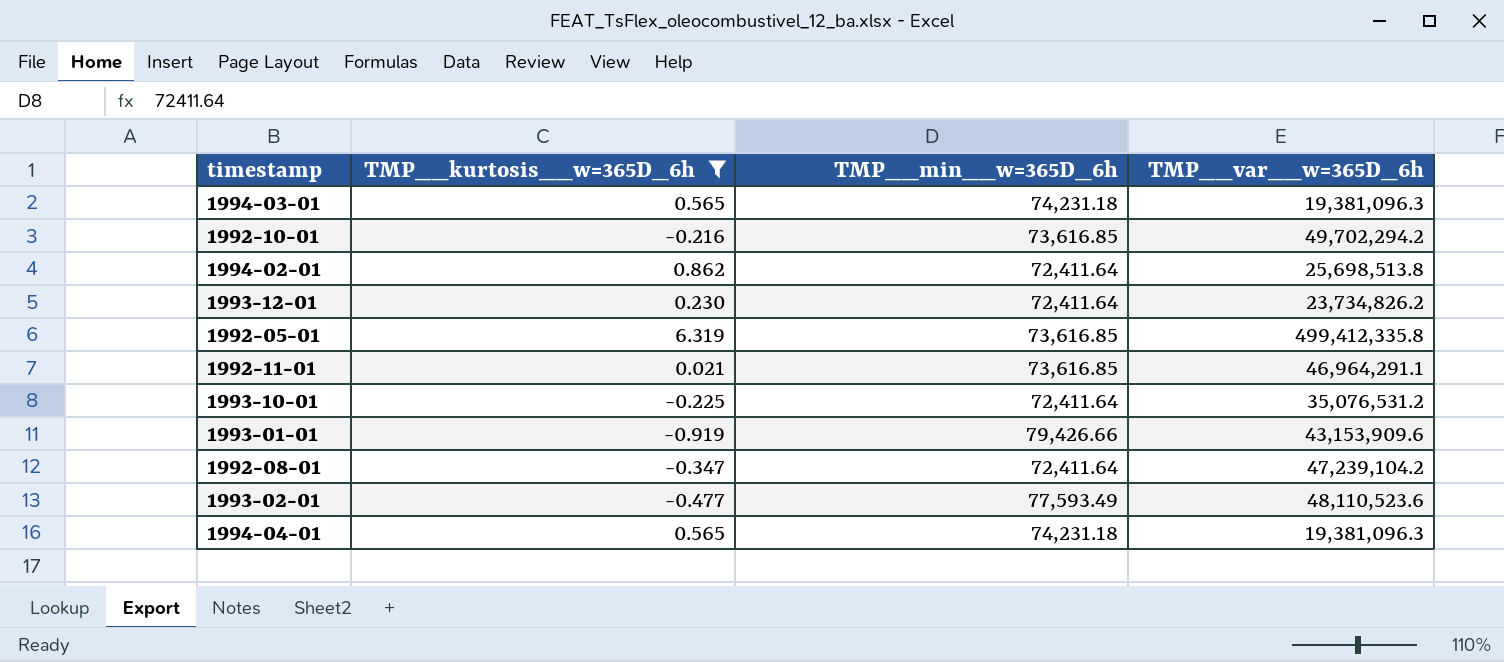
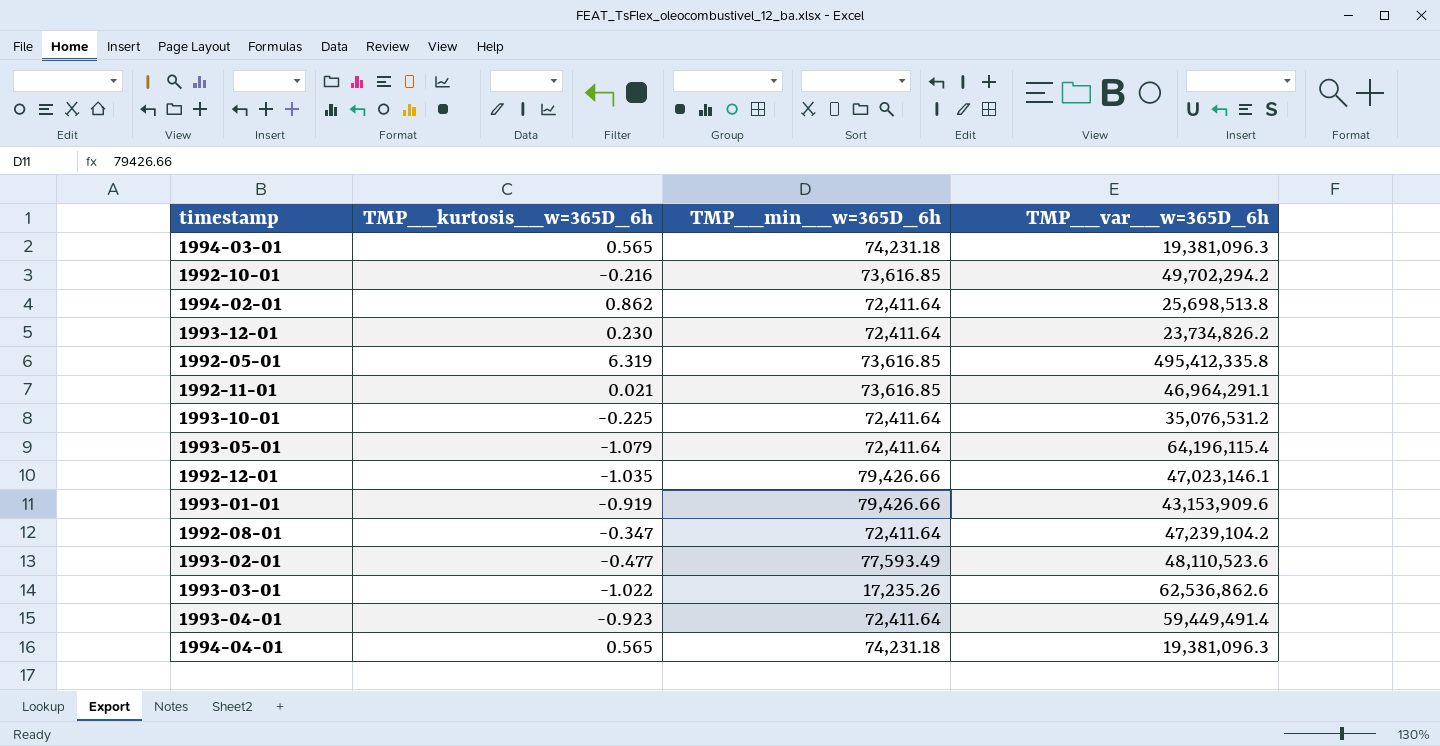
filter: TMP__kurtosis__w=365D_6h >= -0.919 -> none
1992-05-01 | TMP__var__w=365D_6h: 499,412,335.8 -> 495,412,335.8

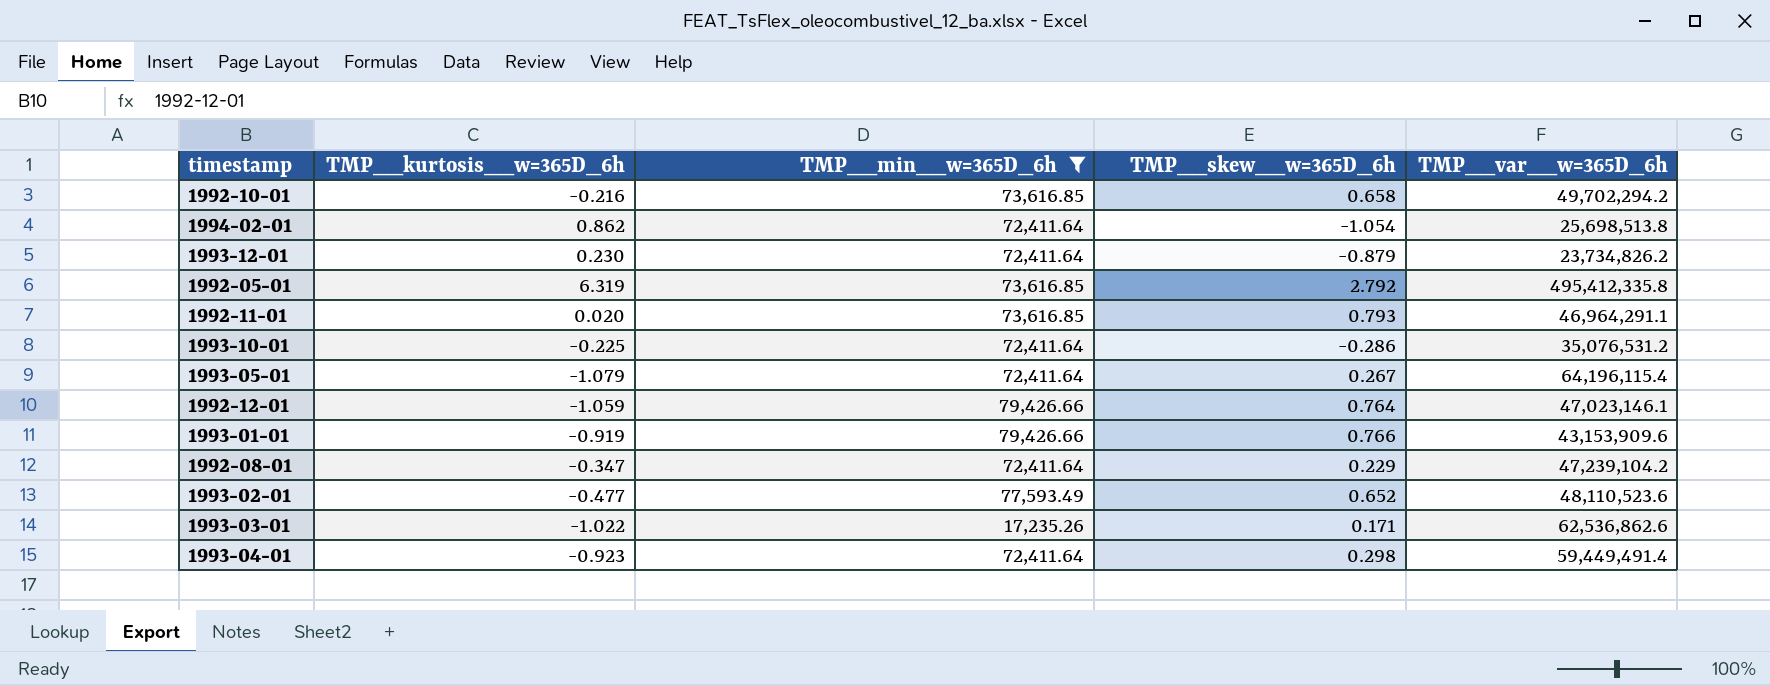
filter: none -> TMP__min__w=365D_6h != 74,231.18
column TMP__skew__w=365D_6h | position: none -> 4
1992-11-01 | TMP__kurtosis__w=365D_6h: 0.021 -> 0.020
1992-12-01 | TMP__kurtosis__w=365D_6h: -1.035 -> -1.059

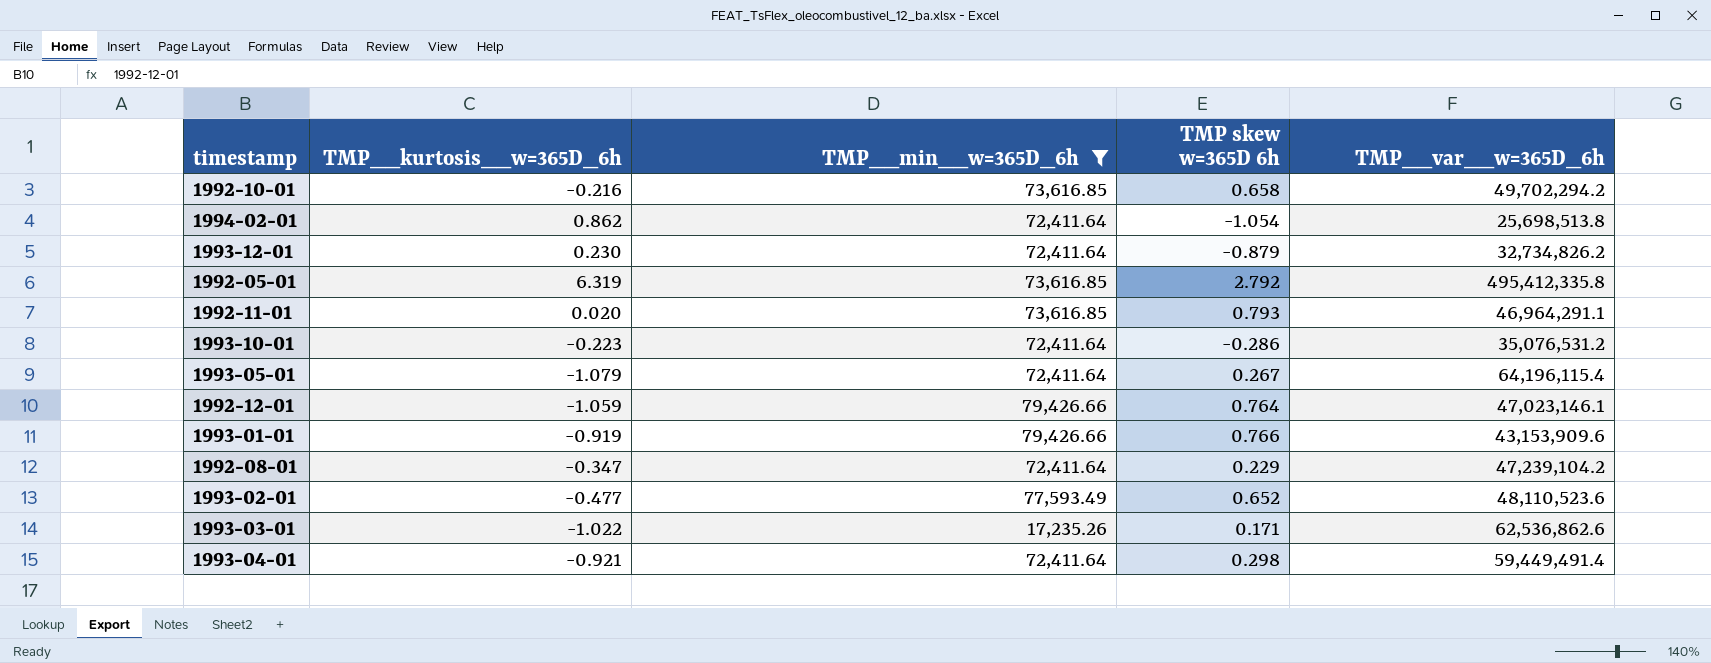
column name: TMP__skew__w=365D_6h -> TMP skew w=365D 6h
1993-12-01 | TMP__var__w=365D_6h: 23,734,826.2 -> 32,734,826.2
1993-10-01 | TMP__kurtosis__w=365D_6h: -0.225 -> -0.223
1993-04-01 | TMP__kurtosis__w=365D_6h: -0.923 -> -0.921

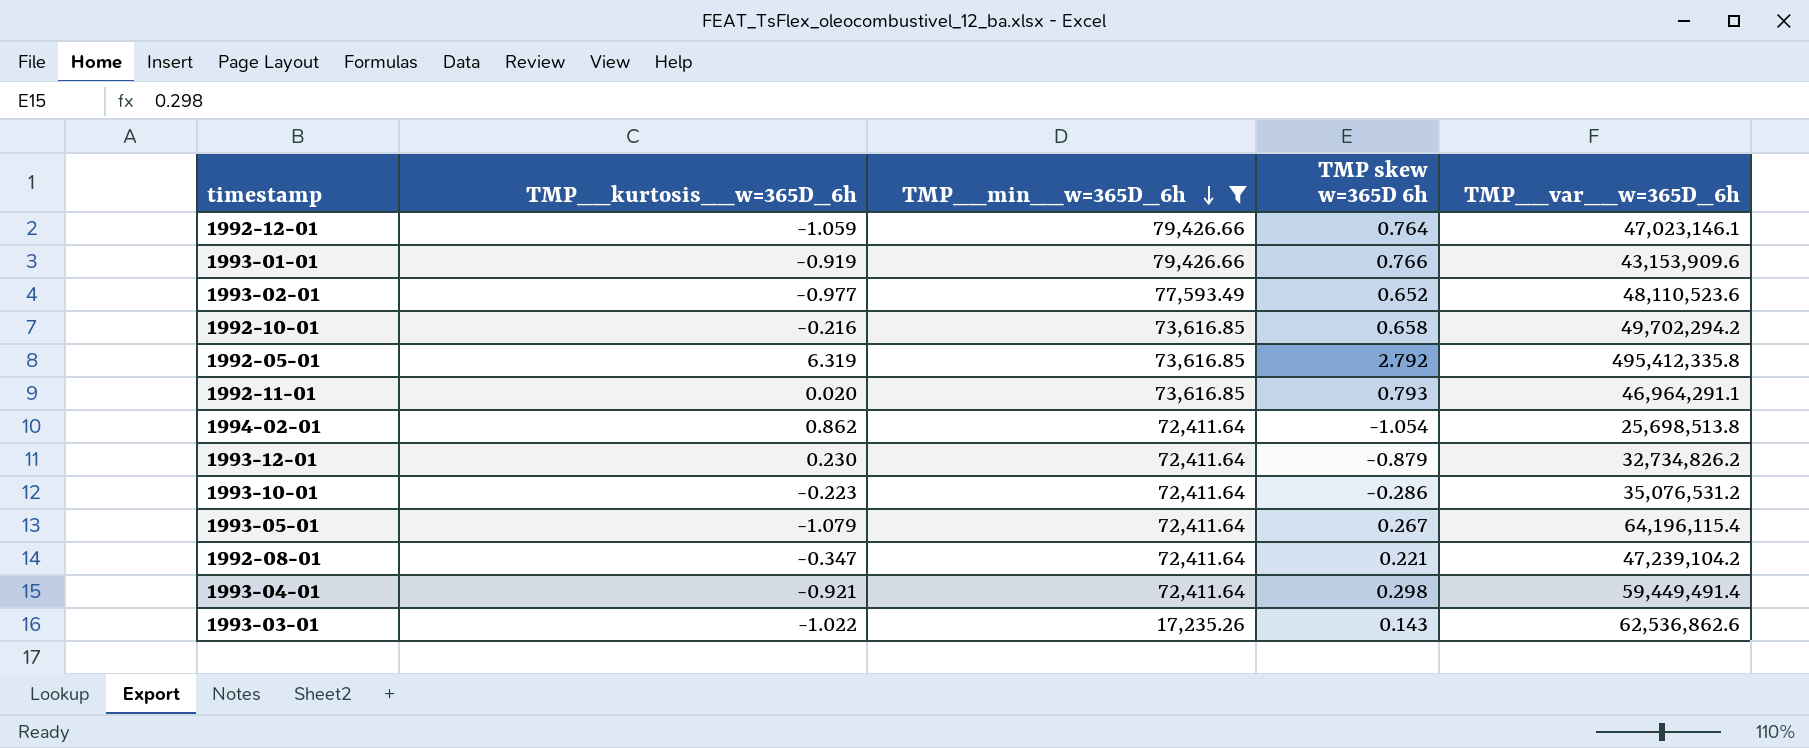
row order: none -> TMP__min__w=365D_6h descending
1993-02-01 | TMP__kurtosis__w=365D_6h: -0.477 -> -0.977
1992-08-01 | TMP skew w=365D 6h: 0.229 -> 0.221
1993-03-01 | TMP skew w=365D 6h: 0.171 -> 0.143

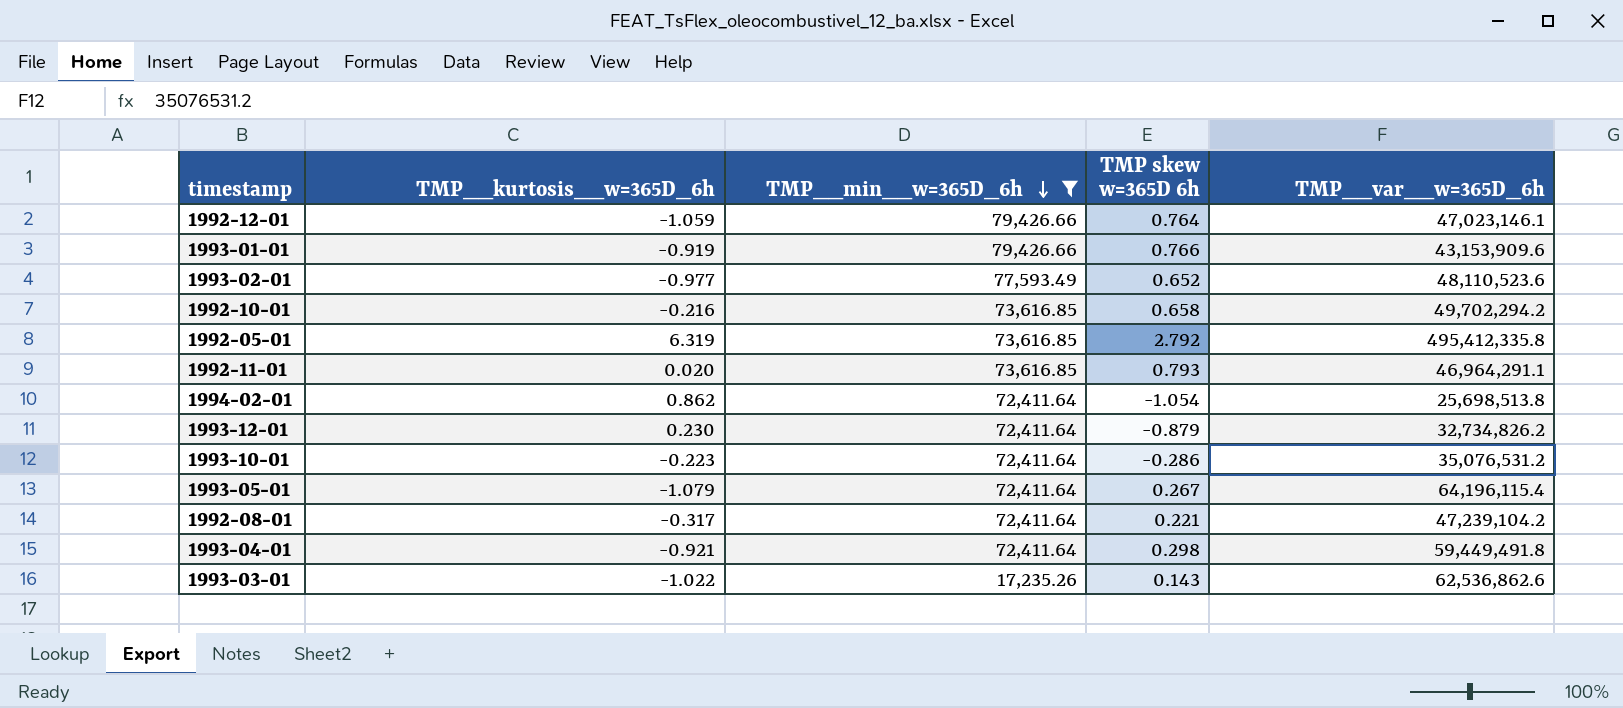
1992-08-01 | TMP__kurtosis__w=365D_6h: -0.347 -> -0.317
1993-04-01 | TMP__var__w=365D_6h: 59,449,491.4 -> 59,449,491.8

